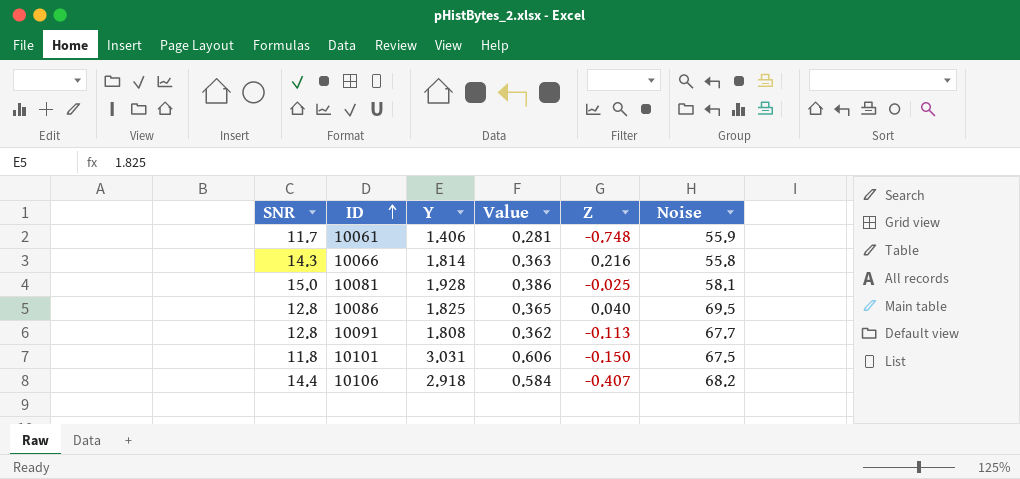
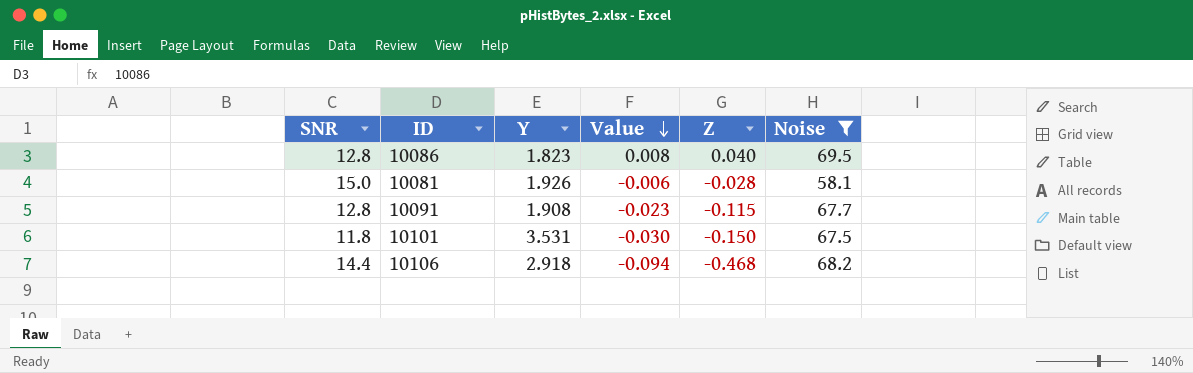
filter: none -> Noise >= 58.1
row order: ID ascending -> Value descending
column Value | formula: [Y] * 0.2 -> [Z] * 0.2
10086 | Y: 1.825 -> 1.823
10081 | Y: 1.928 -> 1.926
10081 | Z: -0.025 -> -0.028
10091 | Y: 1.808 -> 1.908
10091 | Z: -0.113 -> -0.115
10101 | Y: 3.031 -> 3.531
10106 | Z: -0.407 -> -0.468

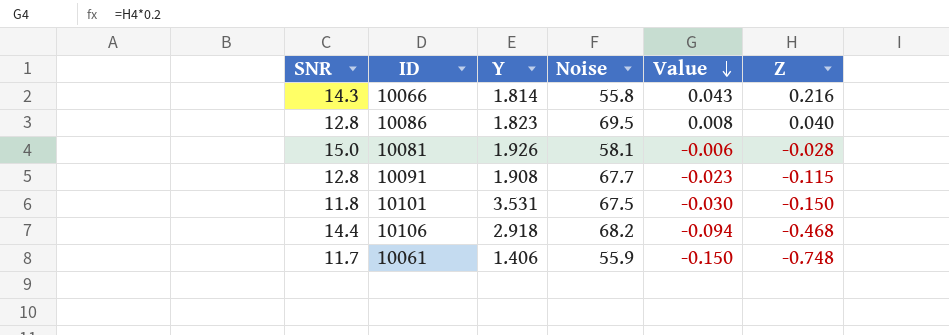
filter: Noise >= 58.1 -> none
column Noise | position: 6 -> 4

